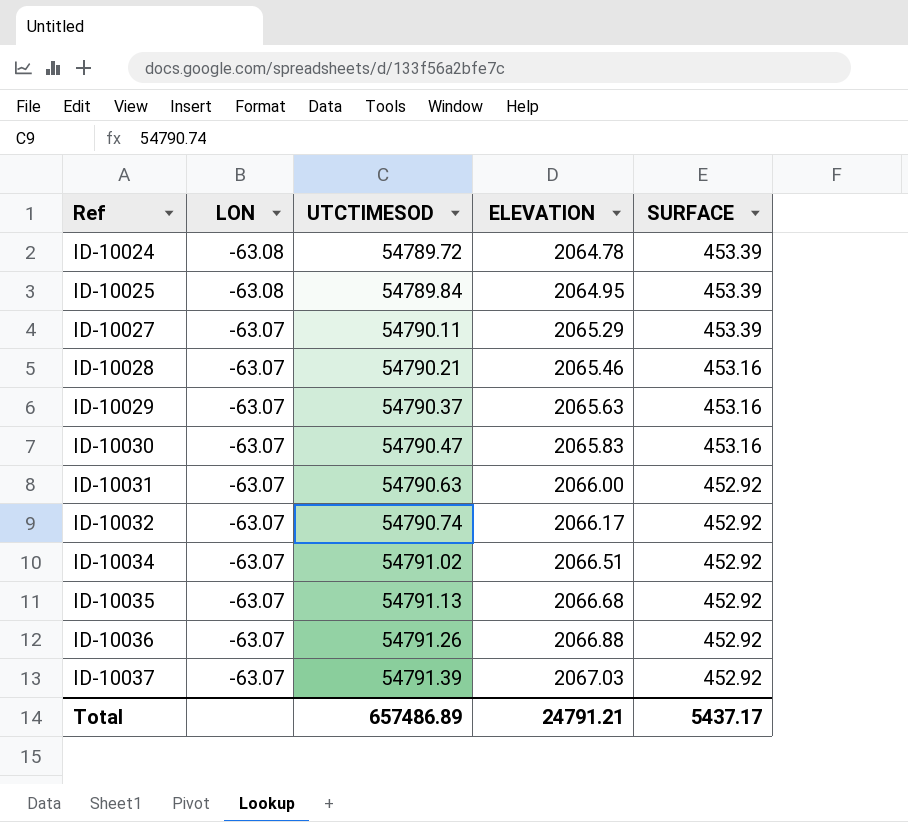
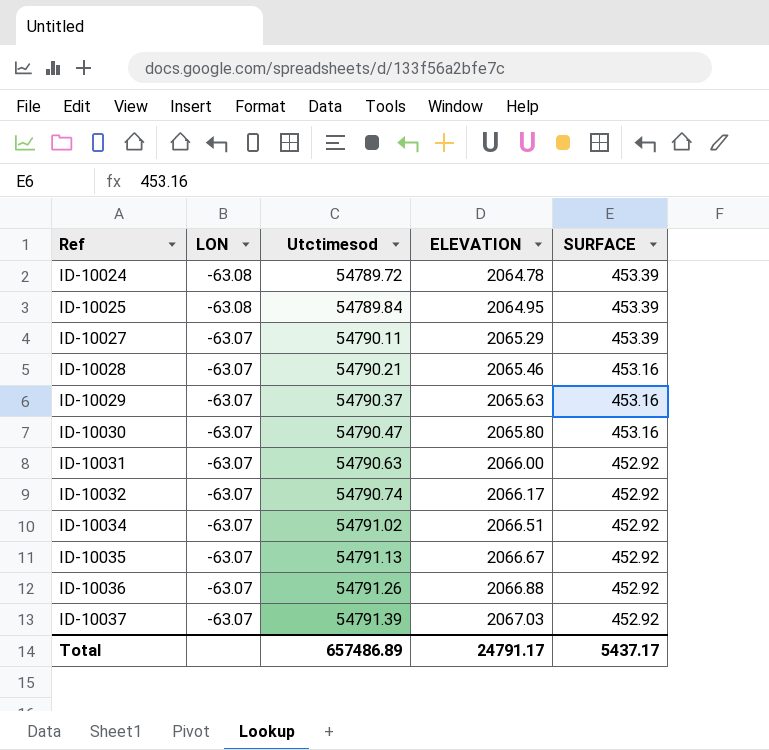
column name: UTCTIMESOD -> Utctimesod
ID-10030 | ELEVATION: 2065.83 -> 2065.80
ID-10035 | ELEVATION: 2066.68 -> 2066.67
Total | ELEVATION: 24791.21 -> 24791.17

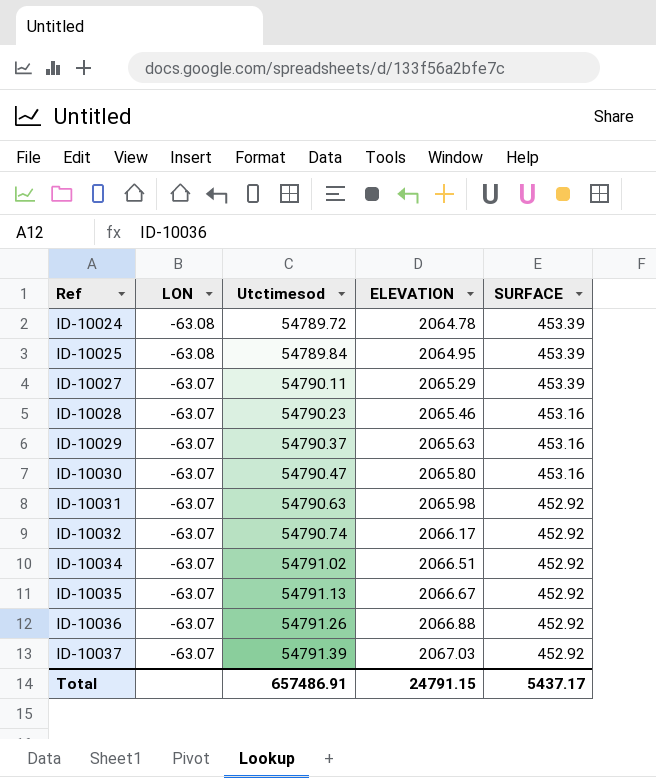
ID-10028 | Utctimesod: 54790.21 -> 54790.23
ID-10031 | ELEVATION: 2066.00 -> 2065.98
Total | Utctimesod: 657486.89 -> 657486.91
Total | ELEVATION: 24791.17 -> 24791.15

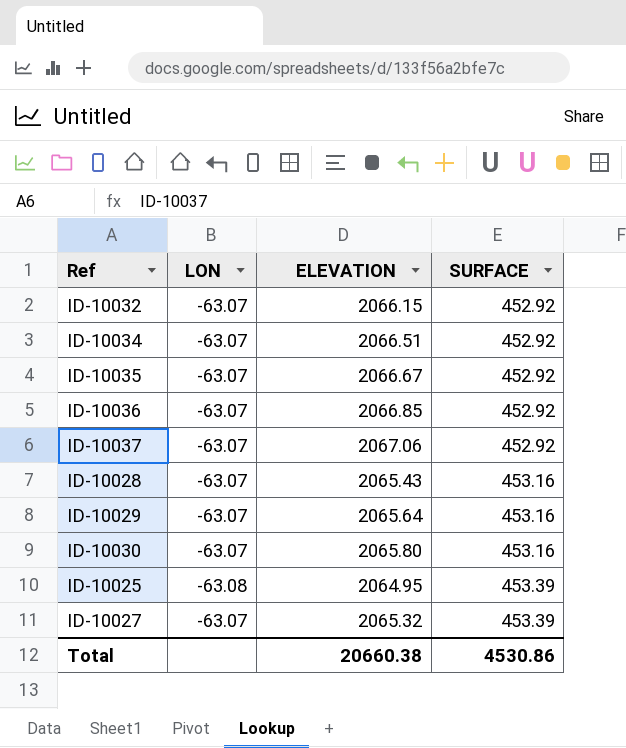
row order: Ref ascending -> SURFACE ascending
column Utctimesod | position: 3 -> none
row ID-10024: -63.08 | 54789.72 | 2064.78 | 453.39 -> none
row ID-10031: -63.07 | 54790.63 | 2065.98 | 452.92 -> none
ID-10032 | ELEVATION: 2066.17 -> 2066.15
ID-10036 | ELEVATION: 2066.88 -> 2066.85
ID-10037 | ELEVATION: 2067.03 -> 2067.06
ID-10028 | ELEVATION: 2065.46 -> 2065.43
ID-10029 | ELEVATION: 2065.63 -> 2065.64
ID-10027 | ELEVATION: 2065.29 -> 2065.32
Total | ELEVATION: 24791.15 -> 20660.38
Total | SURFACE: 5437.17 -> 4530.86

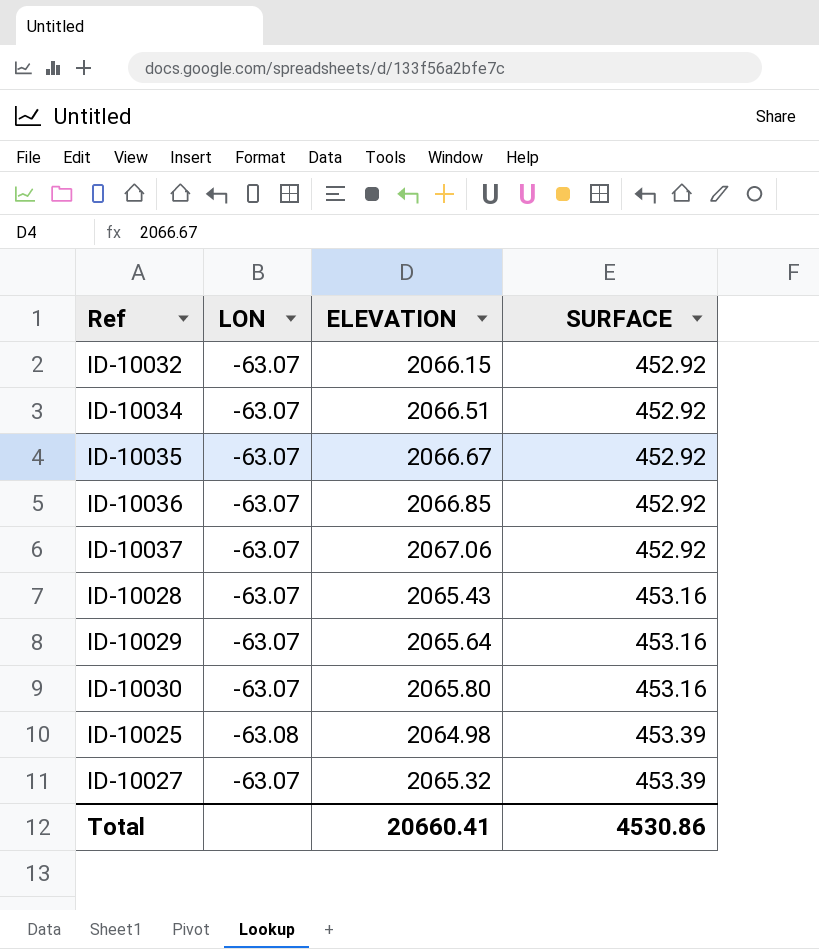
ID-10025 | ELEVATION: 2064.95 -> 2064.98
Total | ELEVATION: 20660.38 -> 20660.41

